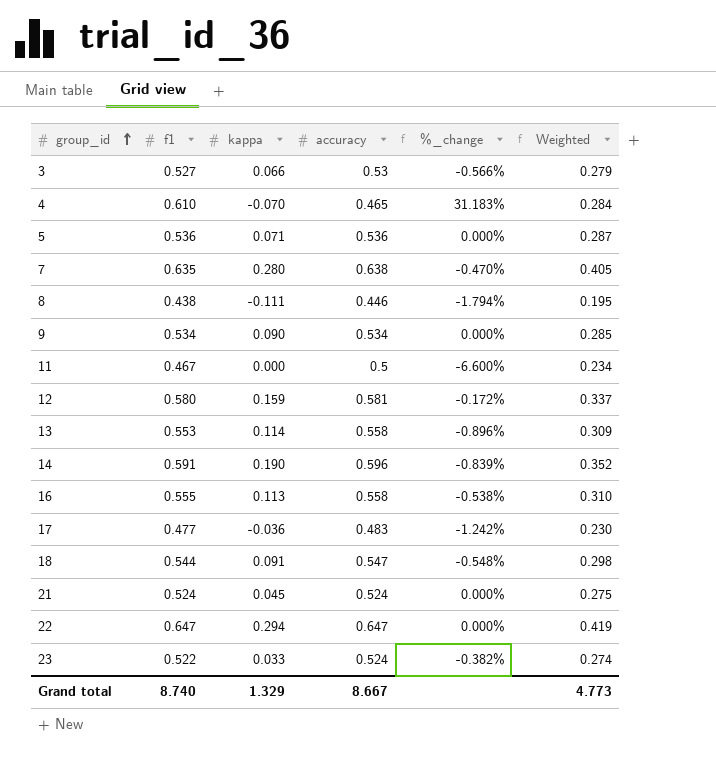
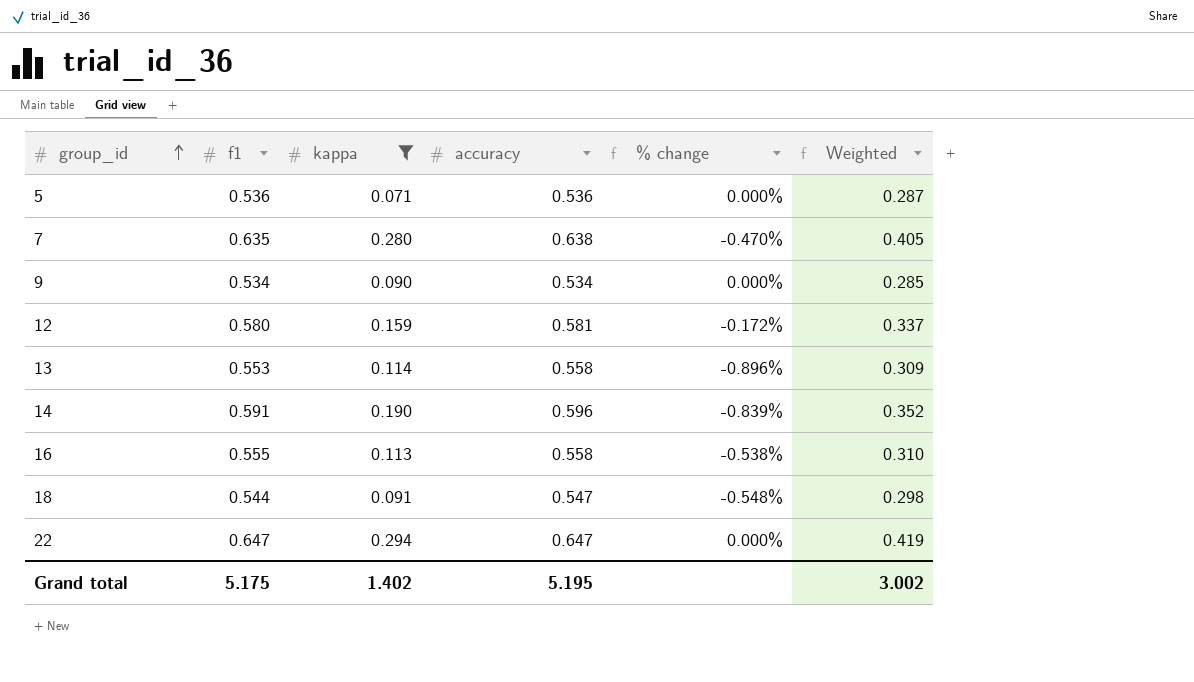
filter: none -> kappa >= 0.071
column name: %_change -> % change
Grand total | f1: 8.740 -> 5.175
Grand total | kappa: 1.329 -> 1.402
Grand total | accuracy: 8.667 -> 5.195
Grand total | Weighted: 4.773 -> 3.002

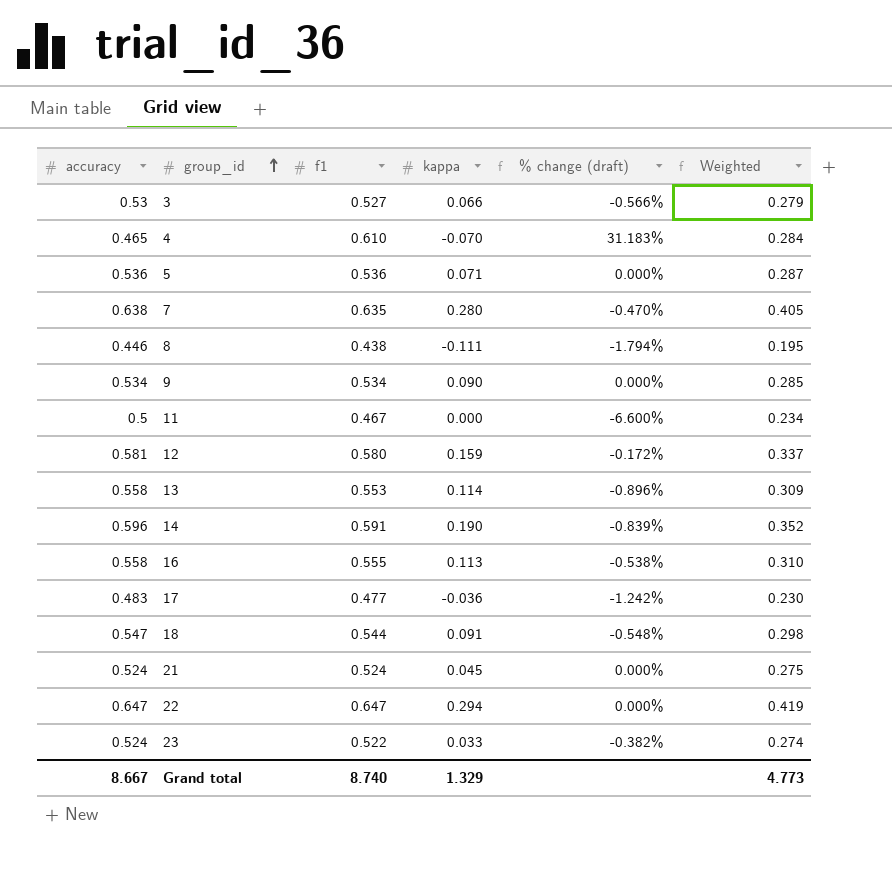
filter: kappa >= 0.071 -> none
column accuracy | position: 4 -> 1
column name: % change -> % change (draft)
Grand total | accuracy: 5.195 -> 8.667
Grand total | f1: 5.175 -> 8.740
Grand total | kappa: 1.402 -> 1.329
Grand total | Weighted: 3.002 -> 4.773

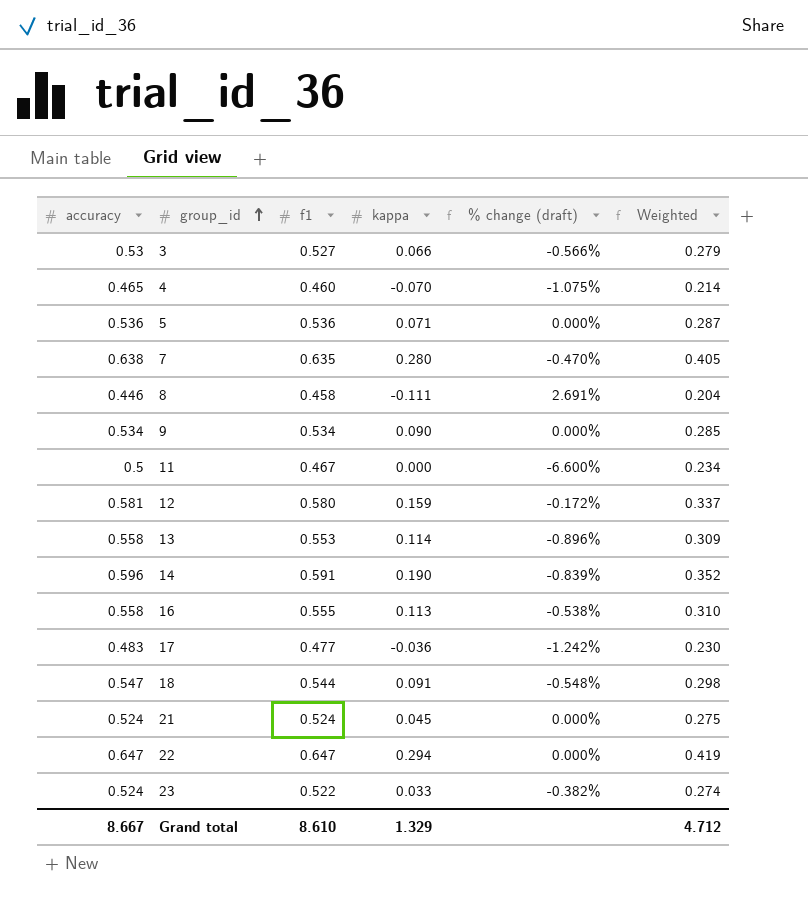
4 | f1: 0.610 -> 0.460
4 | % change (draft): 31.183% -> -1.075%
4 | Weighted: 0.284 -> 0.214
8 | f1: 0.438 -> 0.458
8 | % change (draft): -1.794% -> 2.691%
8 | Weighted: 0.195 -> 0.204
Grand total | f1: 8.740 -> 8.610
Grand total | Weighted: 4.773 -> 4.712

